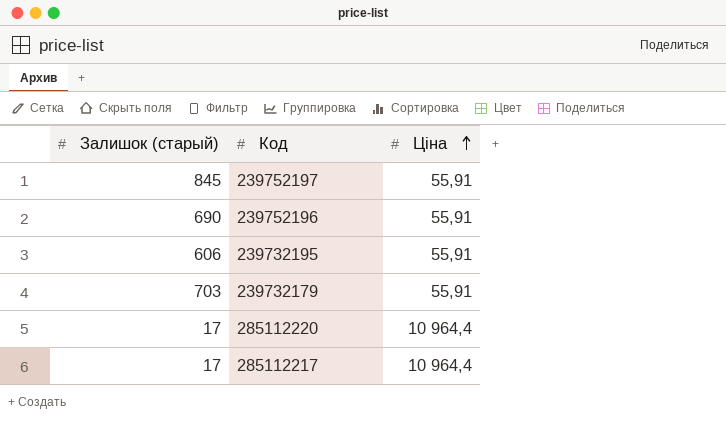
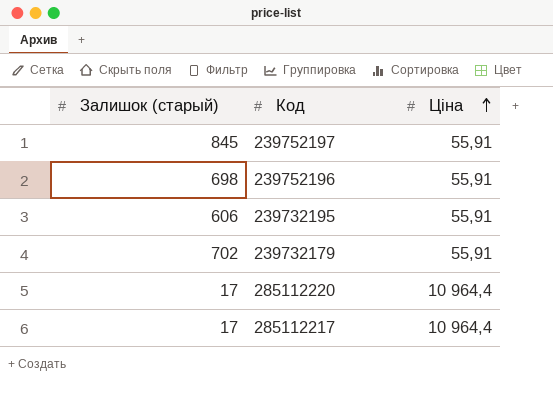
239752196 | Залишок (старый): 690 -> 698
239732179 | Залишок (старый): 703 -> 702

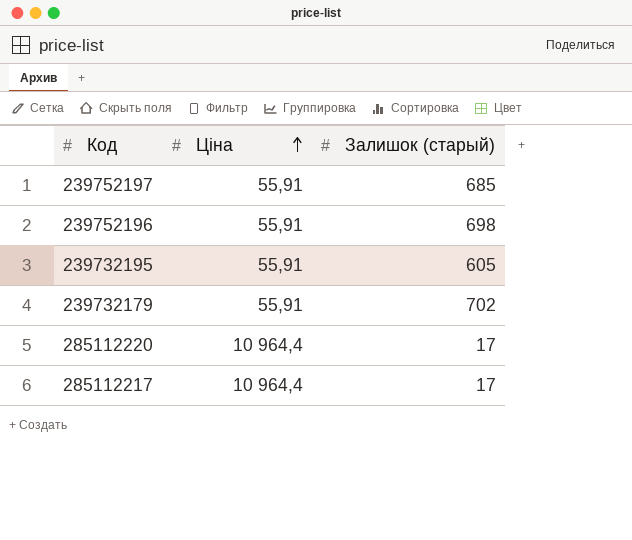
column Залишок (старый) | position: 1 -> 3
239752197 | Залишок (старый): 845 -> 685
239732195 | Залишок (старый): 606 -> 605

